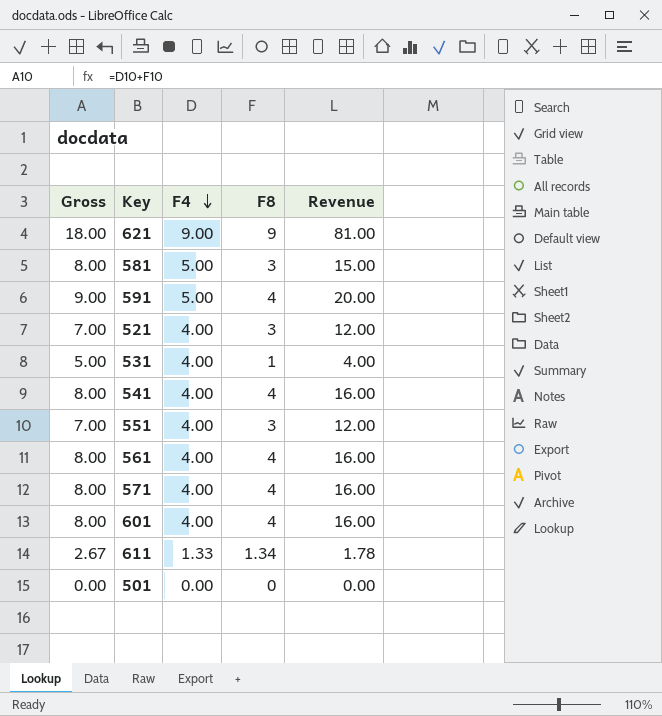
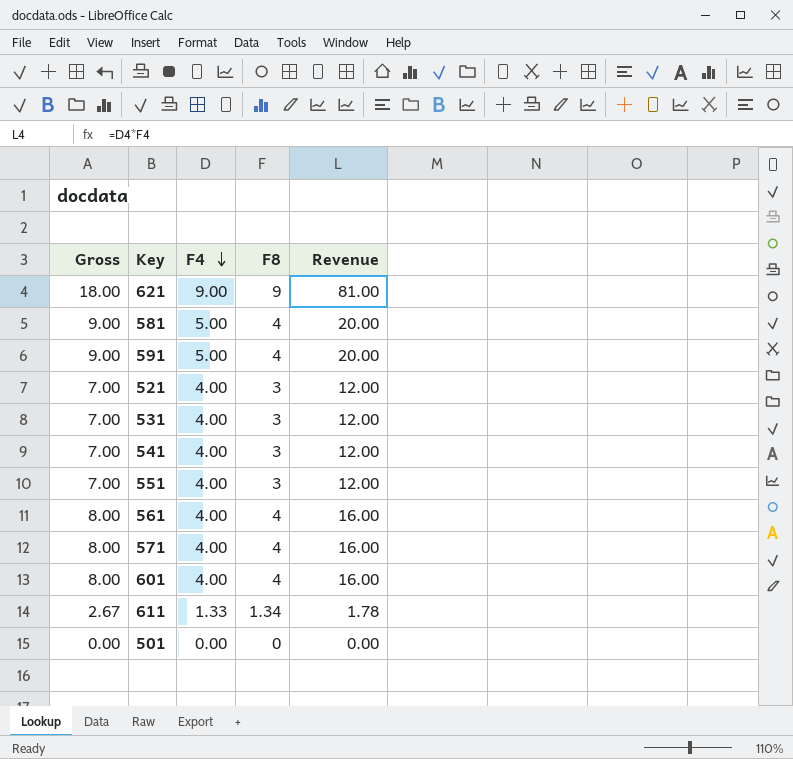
581 | Gross: 8.00 -> 9.00
581 | F8: 3 -> 4
581 | Revenue: 15.00 -> 20.00
531 | Gross: 5.00 -> 7.00
531 | F8: 1 -> 3
531 | Revenue: 4.00 -> 12.00
541 | Gross: 8.00 -> 7.00
541 | F8: 4 -> 3
541 | Revenue: 16.00 -> 12.00

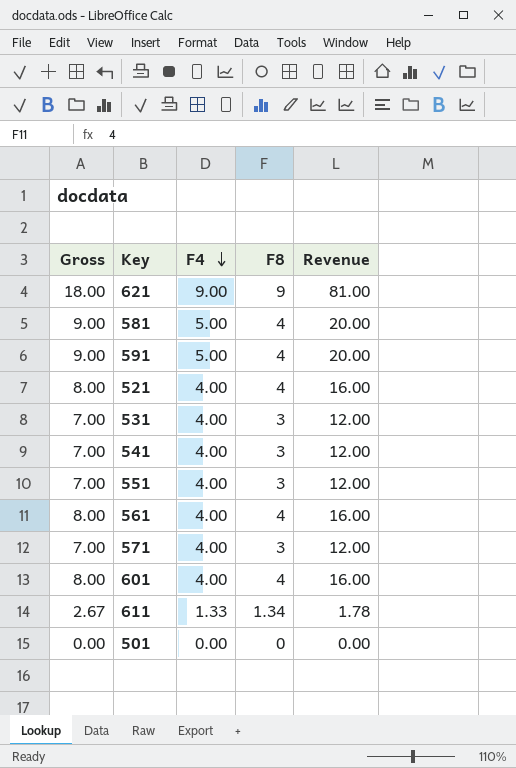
521 | Gross: 7.00 -> 8.00
521 | F8: 3 -> 4
521 | Revenue: 12.00 -> 16.00
571 | Gross: 8.00 -> 7.00
571 | F8: 4 -> 3
571 | Revenue: 16.00 -> 12.00

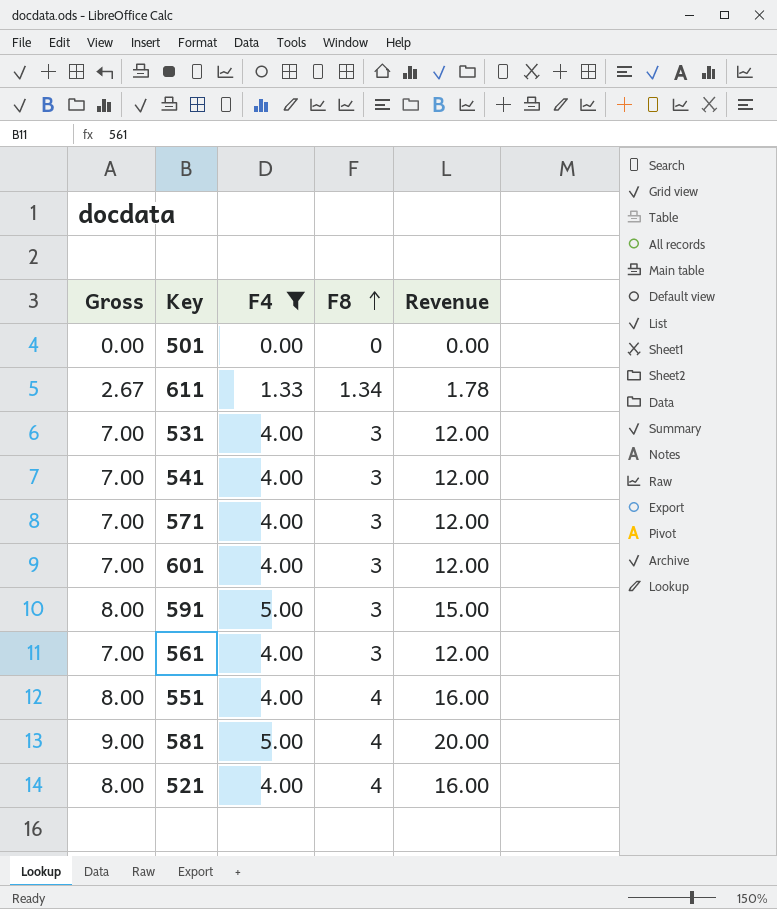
filter: none -> F4 != 9.00
row order: F4 descending -> F8 ascending
601 | Gross: 8.00 -> 7.00
601 | F8: 4 -> 3
601 | Revenue: 16.00 -> 12.00
591 | Gross: 9.00 -> 8.00
591 | F8: 4 -> 3
591 | Revenue: 20.00 -> 15.00
561 | Gross: 8.00 -> 7.00
561 | F8: 4 -> 3
561 | Revenue: 16.00 -> 12.00
551 | Gross: 7.00 -> 8.00
551 | F8: 3 -> 4
551 | Revenue: 12.00 -> 16.00

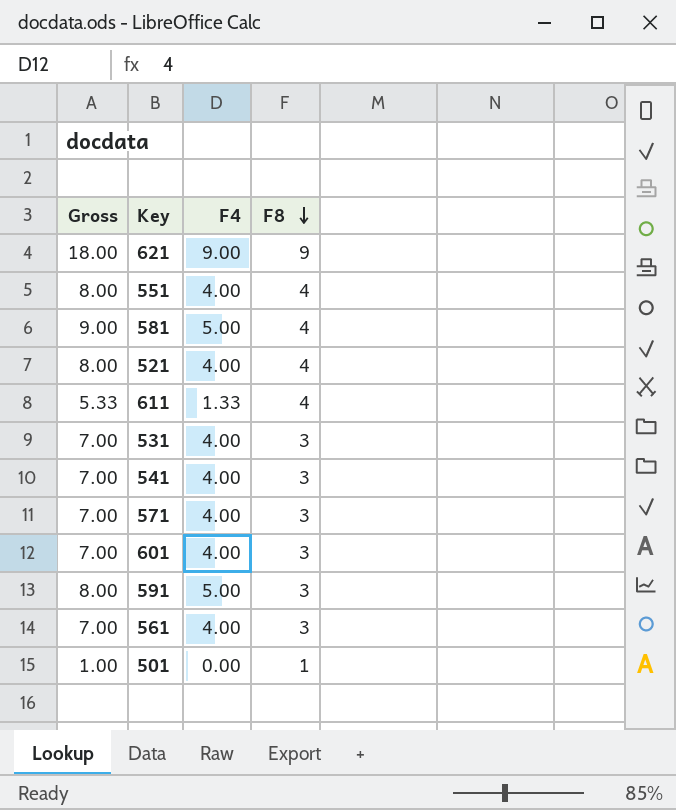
filter: F4 != 9.00 -> none
row order: F8 ascending -> F8 descending
column Revenue | formula: [F4] * [F8] -> none
611 | Gross: 2.67 -> 5.33
611 | F8: 1.34 -> 4
501 | Gross: 0.00 -> 1.00
501 | F8: 0 -> 1

